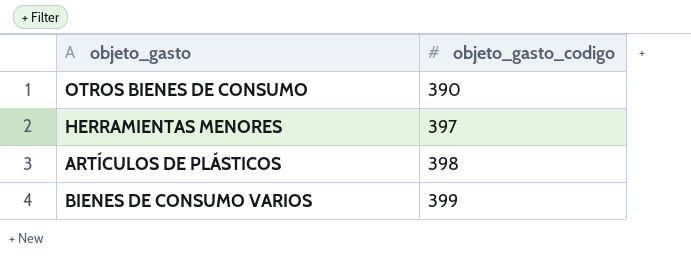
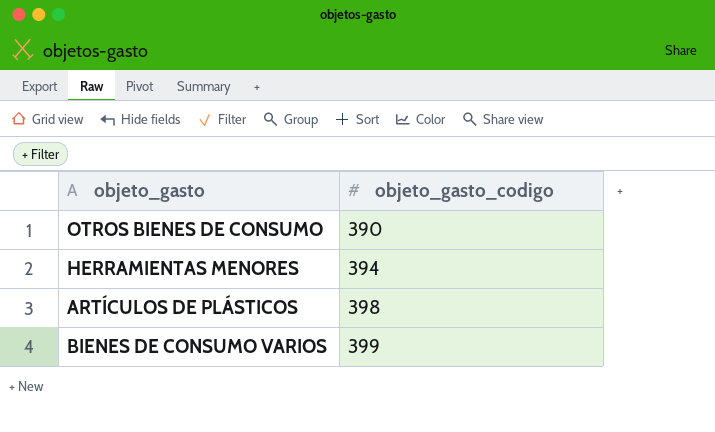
HERRAMIENTAS MENORES | objeto_gasto_codigo: 397 -> 394

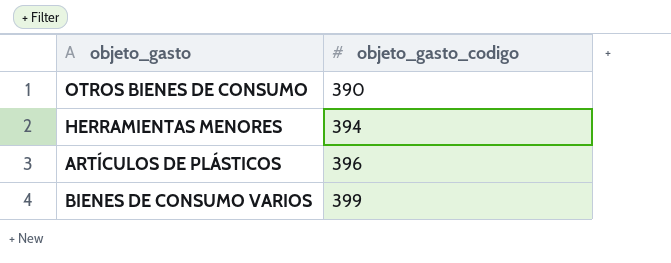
ARTÍCULOS DE PLÁSTICOS | objeto_gasto_codigo: 398 -> 396

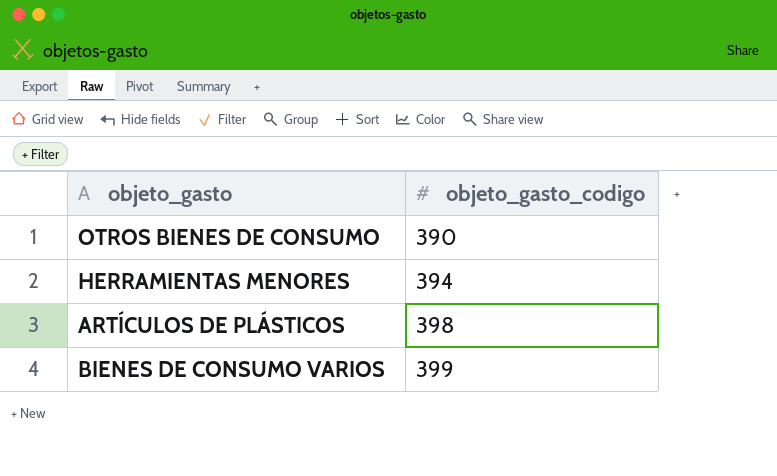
ARTÍCULOS DE PLÁSTICOS | objeto_gasto_codigo: 396 -> 398

